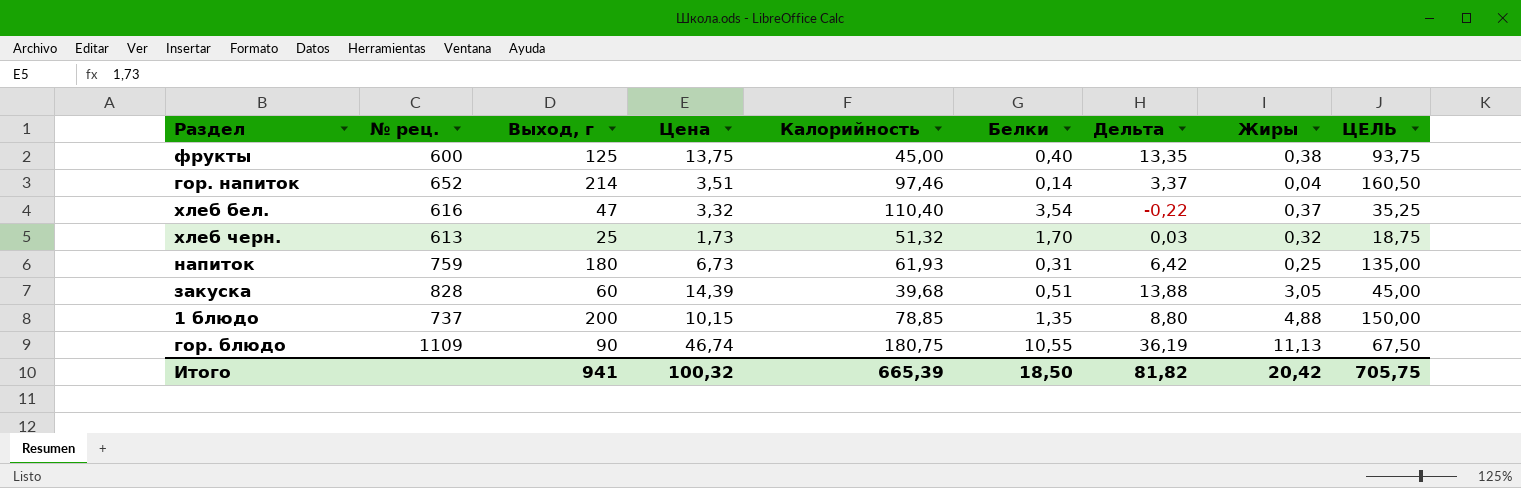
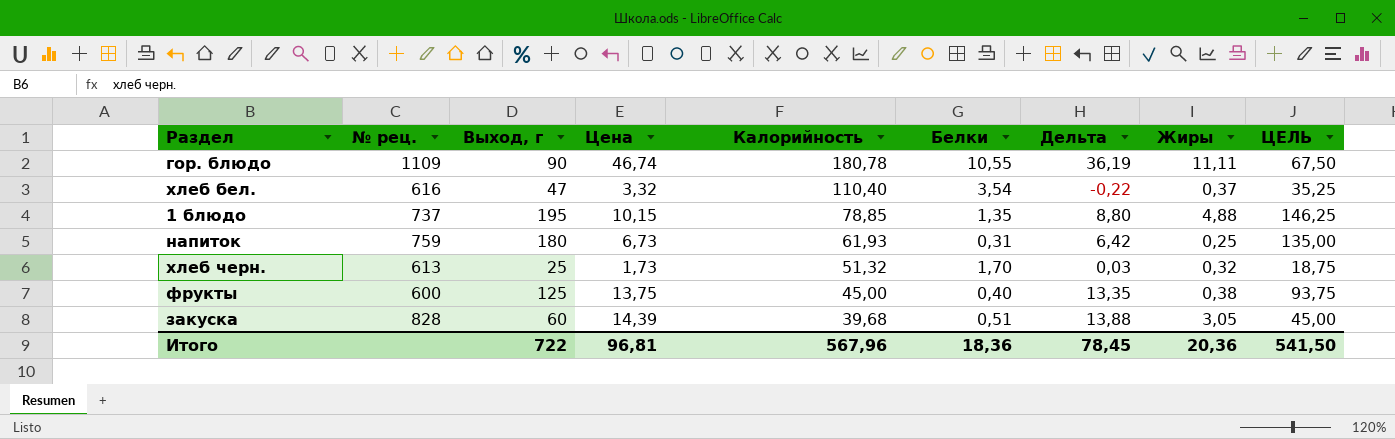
row order: none -> Калорийность descending
row гор. напиток: 652 | 214 | 3,51 | 97,46 | 0,14 | 3,37 | 0,04 | 160,50 -> none
гор. блюдо | Калорийность: 180,75 -> 180,78
гор. блюдо | Жиры: 11,13 -> 11,11
1 блюдо | Выход, г: 200 -> 195
1 блюдо | ЦЕЛЬ: 150,00 -> 146,25
Итого | Выход, г: 941 -> 722
Итого | Цена: 100,32 -> 96,81
Итого | Калорийность: 665,39 -> 567,96
Итого | Белки: 18,50 -> 18,36
Итого | Дельта: 81,82 -> 78,45
Итого | Жиры: 20,42 -> 20,36
Итого | ЦЕЛЬ: 705,75 -> 541,50

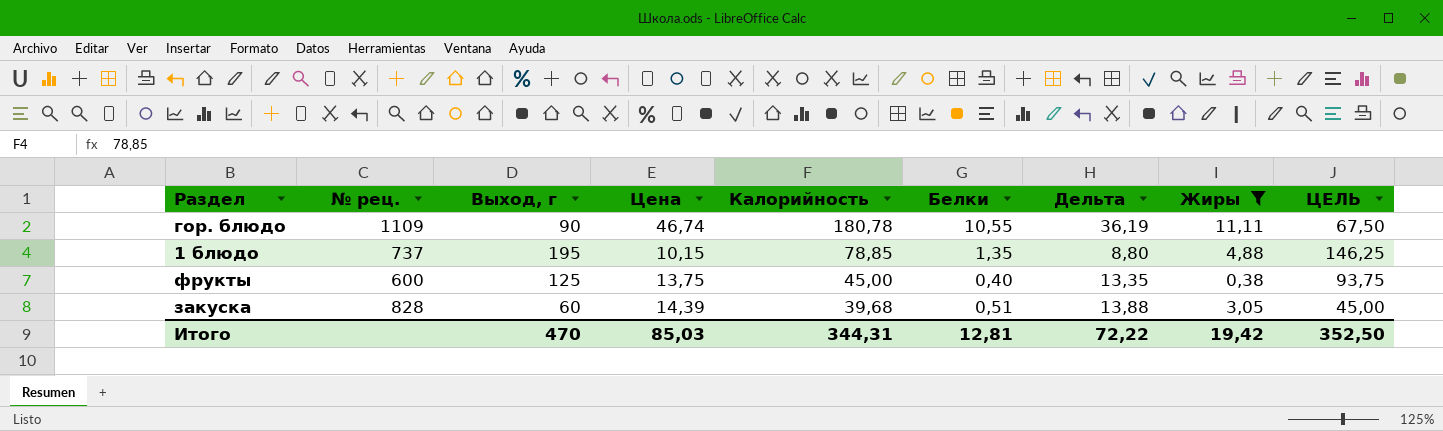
filter: none -> Жиры >= 0,38
Итого | Выход, г: 722 -> 470
Итого | Цена: 96,81 -> 85,03
Итого | Калорийность: 567,96 -> 344,31
Итого | Белки: 18,36 -> 12,81
Итого | Дельта: 78,45 -> 72,22
Итого | Жиры: 20,36 -> 19,42
Итого | ЦЕЛЬ: 541,50 -> 352,50

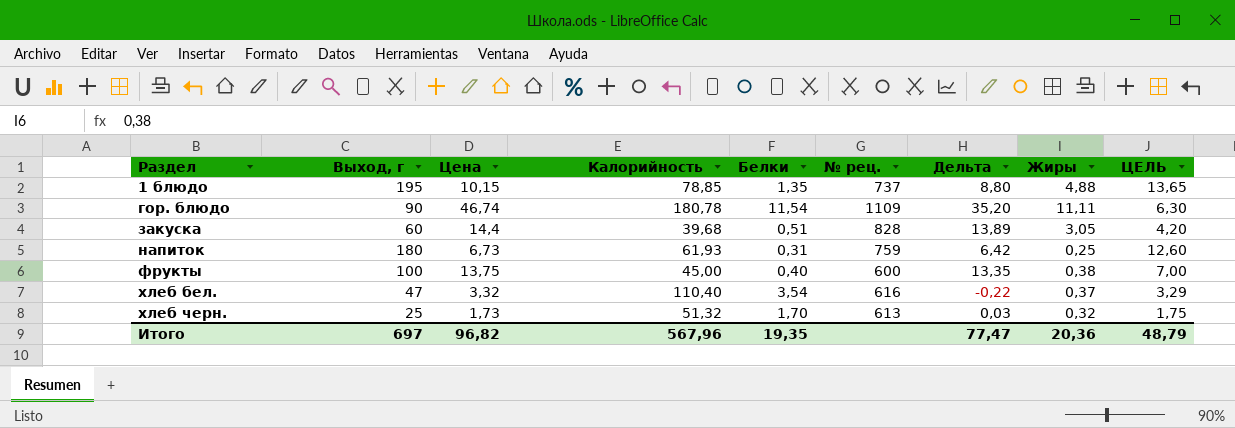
filter: Жиры >= 0,38 -> none
row order: Калорийность descending -> Раздел ascending
column № рец. | position: 2 -> 6
column ЦЕЛЬ | formula: [Выход, г] * 0,75 -> [Выход, г] * 0,07
гор. блюдо | Белки: 10,55 -> 11,54
гор. блюдо | Дельта: 36,19 -> 35,20
закуска | Цена: 14,39 -> 14,4
закуска | Дельта: 13,88 -> 13,89
фрукты | Выход, г: 125 -> 100
Итого | Выход, г: 470 -> 697
Итого | Цена: 85,03 -> 96,82
Итого | Калорийность: 344,31 -> 567,96
Итого | Белки: 12,81 -> 19,35
Итого | Дельта: 72,22 -> 77,47
Итого | Жиры: 19,42 -> 20,36
Итого | ЦЕЛЬ: 352,50 -> 48,79

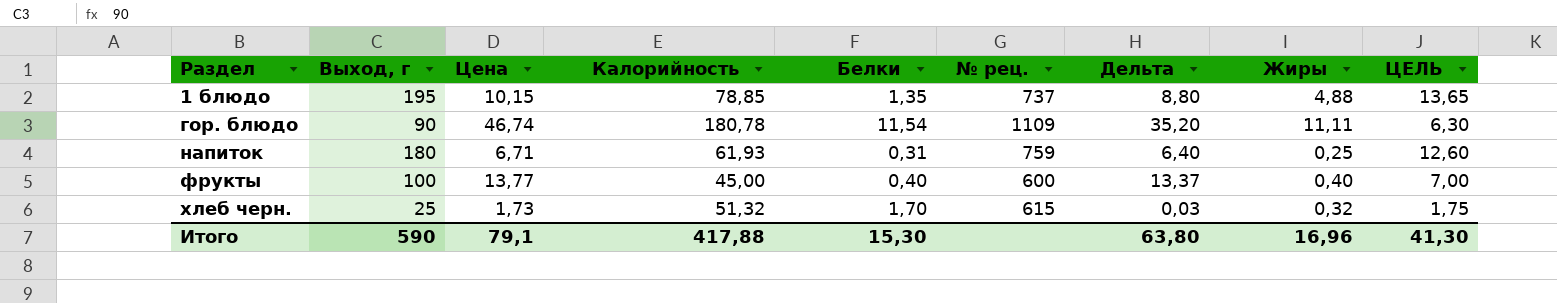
row закуска: 60 | 14,4 | 39,68 | 0,51 | 828 | 13,89 | 3,05 | 4,20 -> none
row хлеб бел.: 47 | 3,32 | 110,40 | 3,54 | 616 | -0,22 | 0,37 | 3,29 -> none
напиток | Цена: 6,73 -> 6,71
напиток | Дельта: 6,42 -> 6,40
фрукты | Цена: 13,75 -> 13,77
фрукты | Дельта: 13,35 -> 13,37
фрукты | Жиры: 0,38 -> 0,40
хлеб черн. | № рец.: 613 -> 615
Итого | Выход, г: 697 -> 590
Итого | Цена: 96,82 -> 79,1
Итого | Калорийность: 567,96 -> 417,88
Итого | Белки: 19,35 -> 15,30
Итого | Дельта: 77,47 -> 63,80
Итого | Жиры: 20,36 -> 16,96
Итого | ЦЕЛЬ: 48,79 -> 41,30

